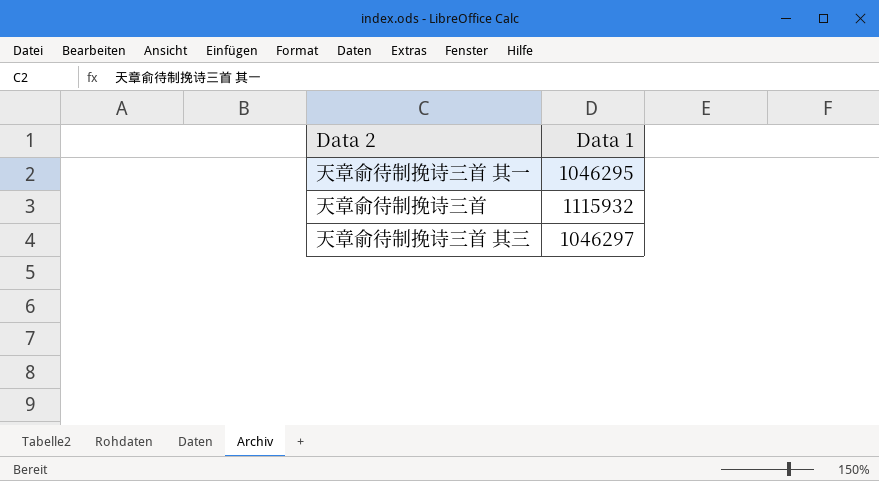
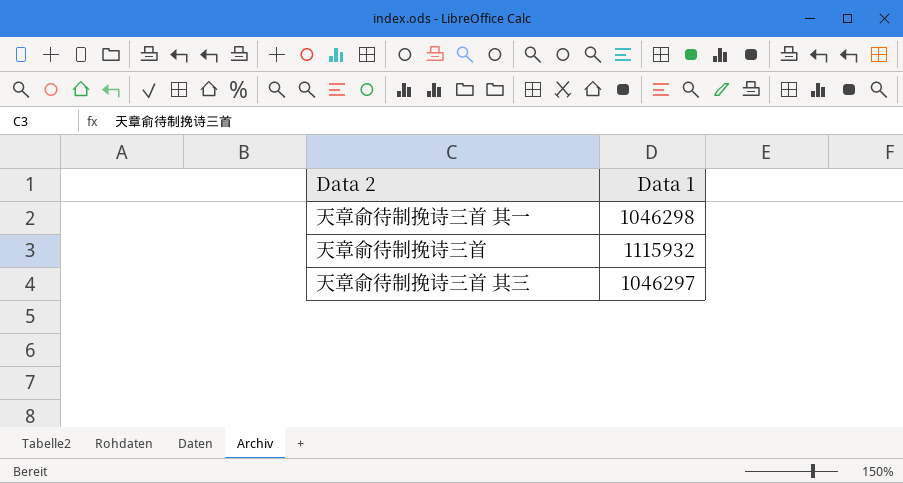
天章俞待制挽诗三首 其一 | Data 1: 1046295 -> 1046298

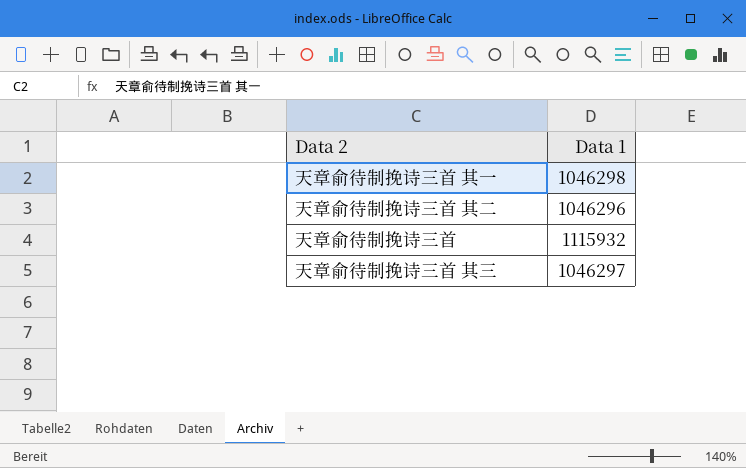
row 天章俞待制挽诗三首 其二: none -> 1046296

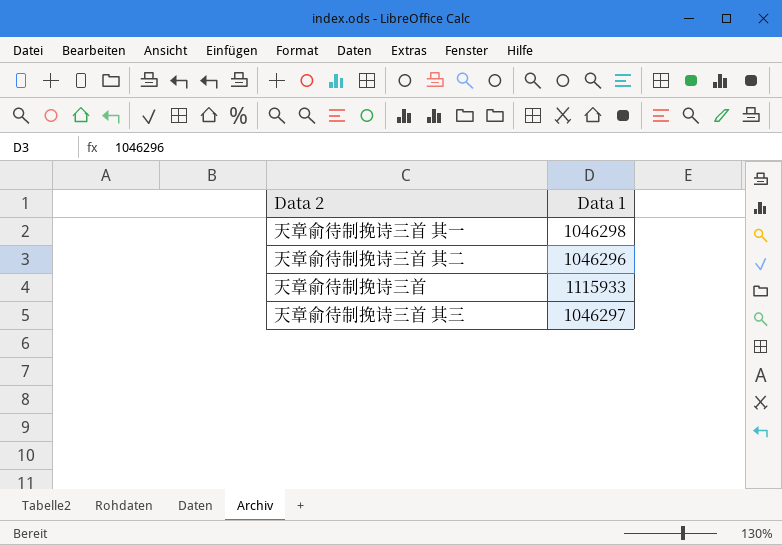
天章俞待制挽诗三首 | Data 1: 1115932 -> 1115933

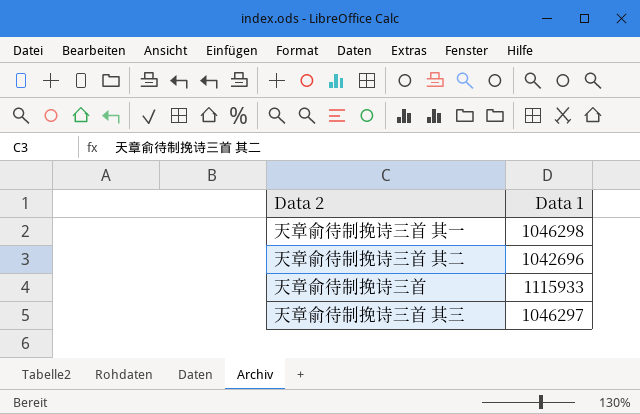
天章俞待制挽诗三首 其二 | Data 1: 1046296 -> 1042696

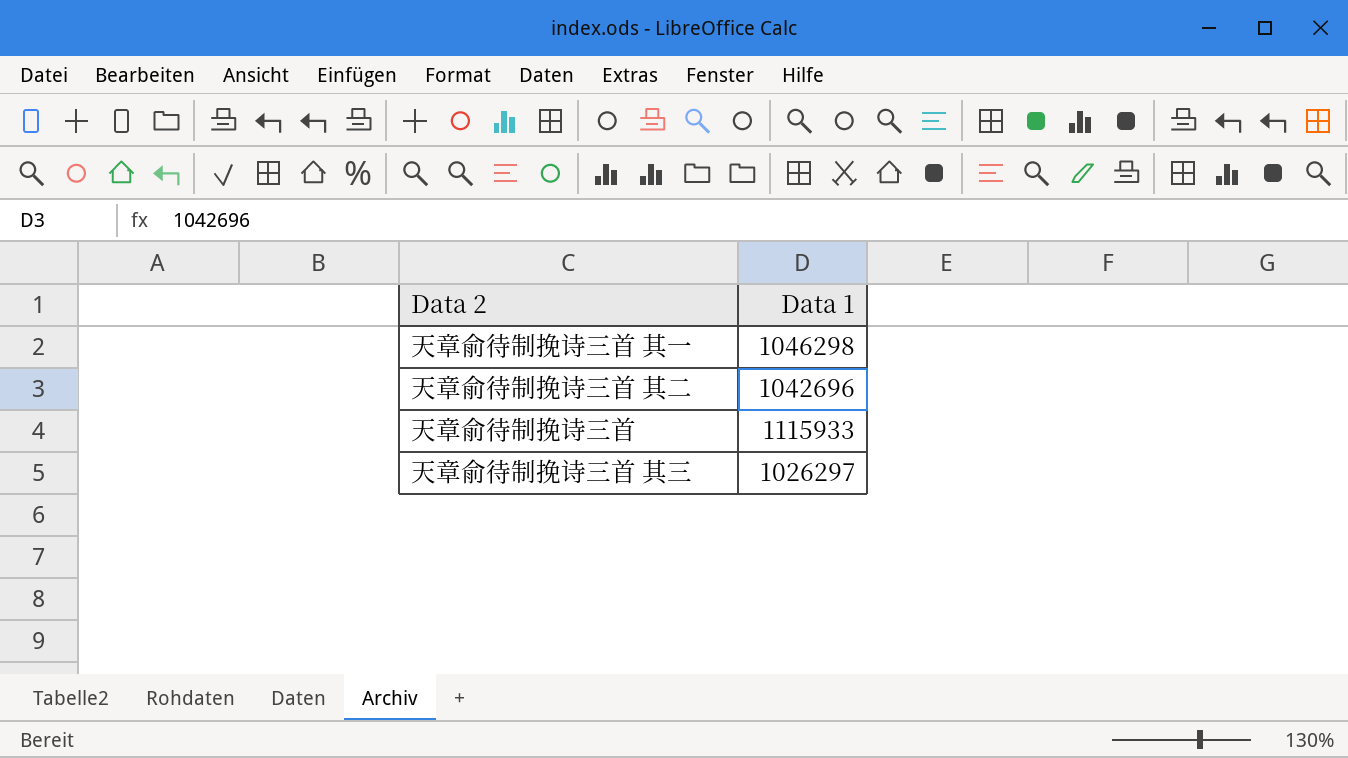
天章俞待制挽诗三首 其三 | Data 1: 1046297 -> 1026297

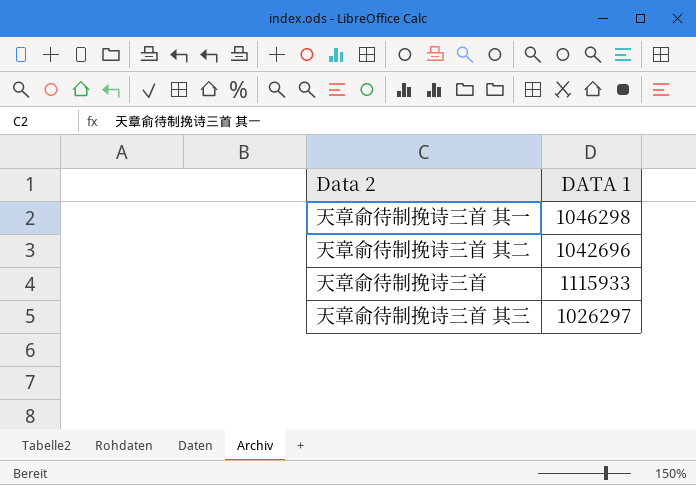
column name: Data 1 -> DATA 1

